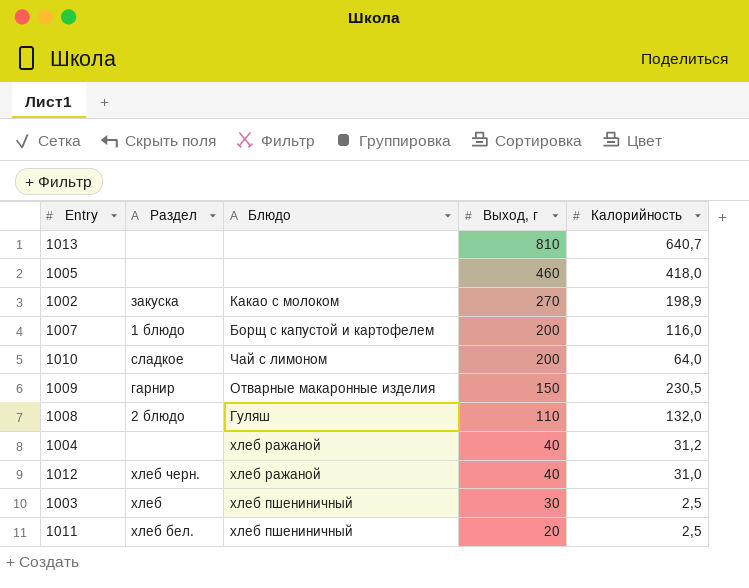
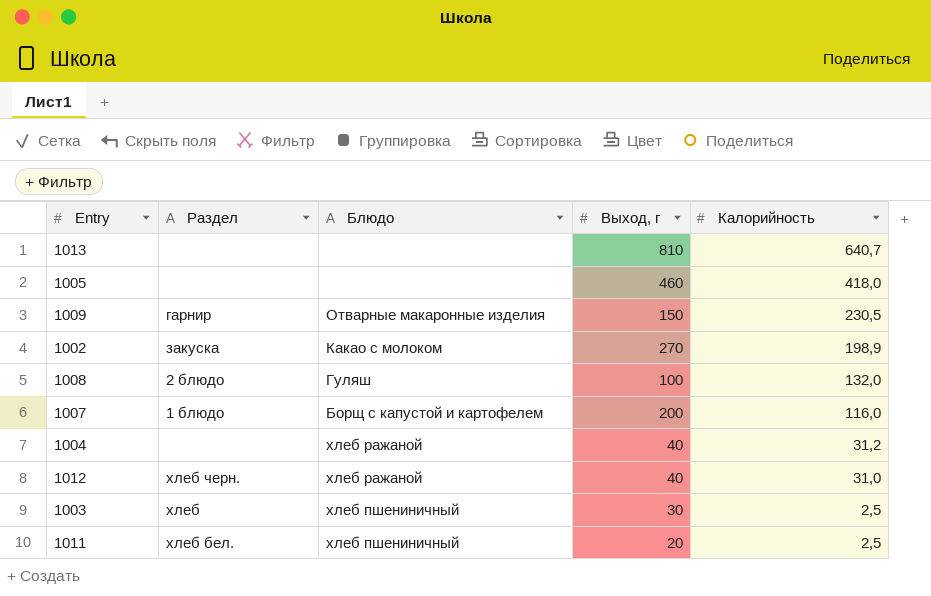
row order: Выход, г descending -> Калорийность descending
row 1010: сладкое | Чай с лимоном | 200 | 64,0 -> none
1008 | Выход, г: 110 -> 100

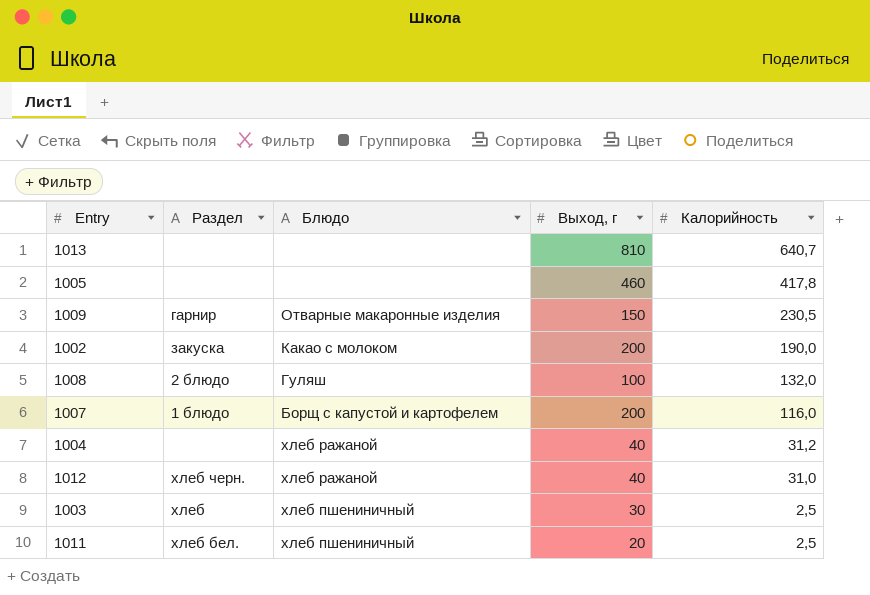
1005 | Калорийность: 418,0 -> 417,8
1002 | Выход, г: 270 -> 200
1002 | Калорийность: 198,9 -> 190,0

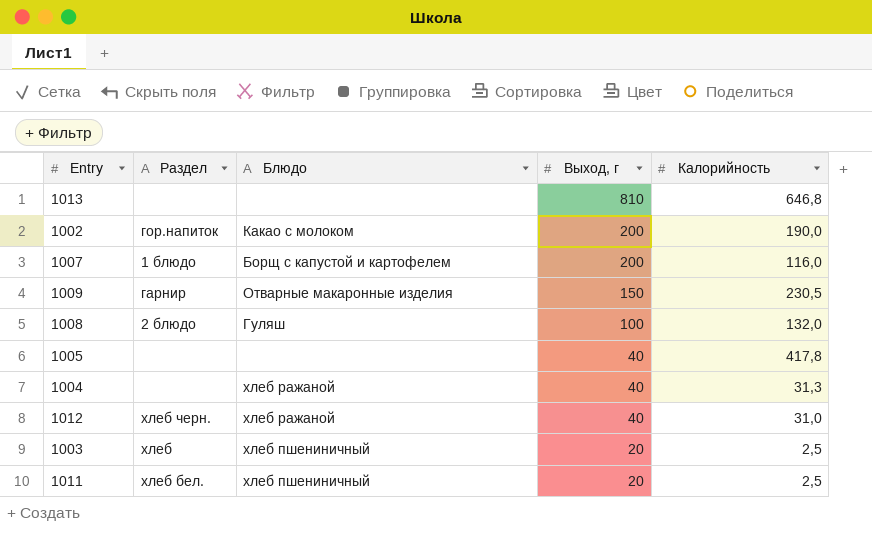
row order: Калорийность descending -> Выход, г descending
1013 | Калорийность: 640,7 -> 646,8
1002 | Раздел: закуска -> гор.напиток
1005 | Выход, г: 460 -> 40
1004 | Калорийность: 31,2 -> 31,3
1003 | Выход, г: 30 -> 20

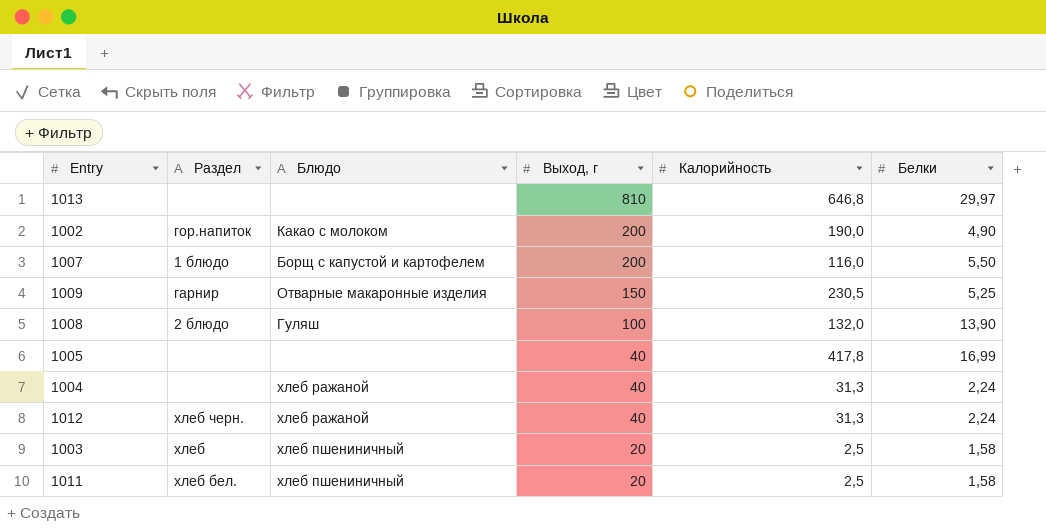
column Белки | position: none -> 6
1012 | Калорийность: 31,0 -> 31,3

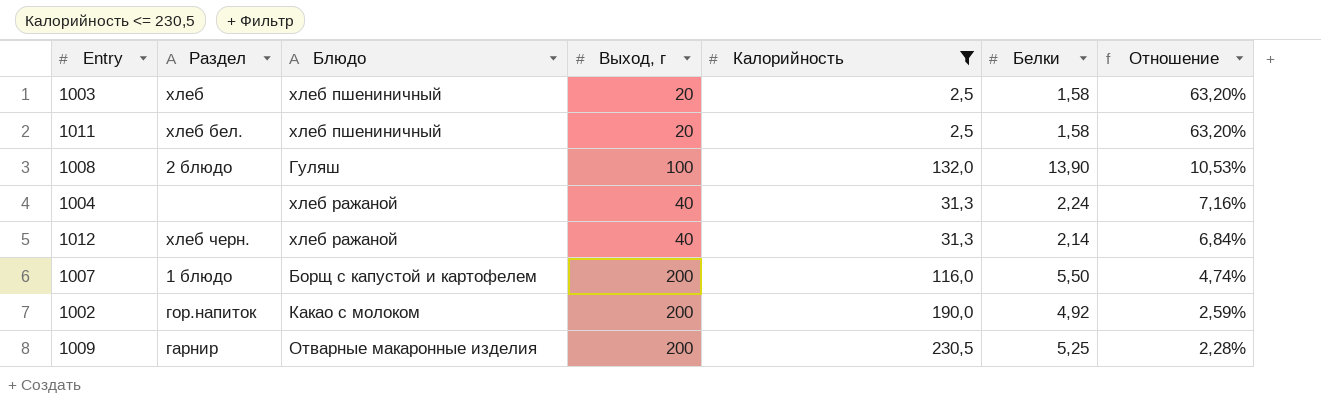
filter: none -> Калорийность <= 230,5
row order: Выход, г descending -> Отношение descending
column Отношение | formula: none -> [Белки] / [Калорийность]
1012 | Белки: 2,24 -> 2,14
1002 | Белки: 4,90 -> 4,92
1009 | Выход, г: 150 -> 200

